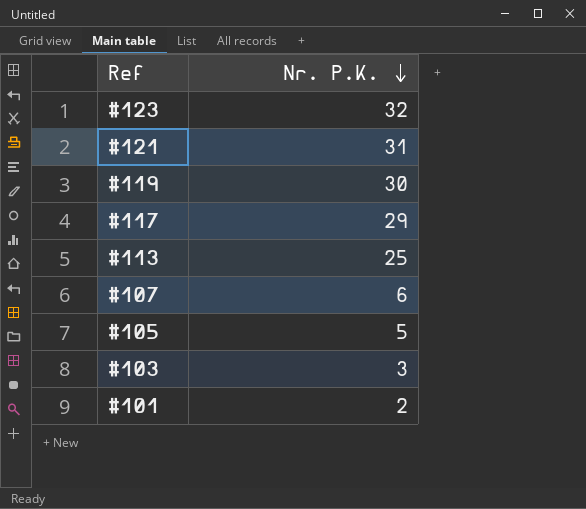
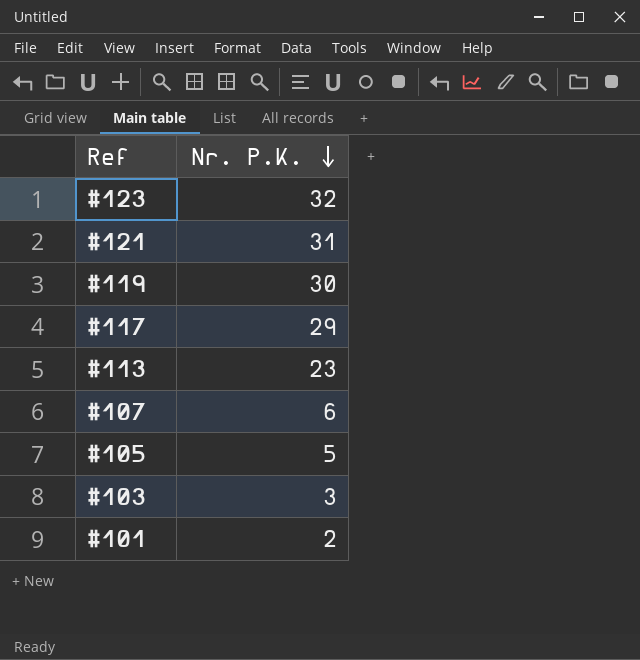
#113 | Nr. P.K.: 25 -> 23

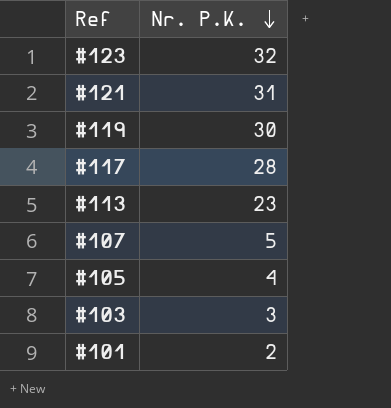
#117 | Nr. P.K.: 29 -> 28
#107 | Nr. P.K.: 6 -> 5
#105 | Nr. P.K.: 5 -> 4

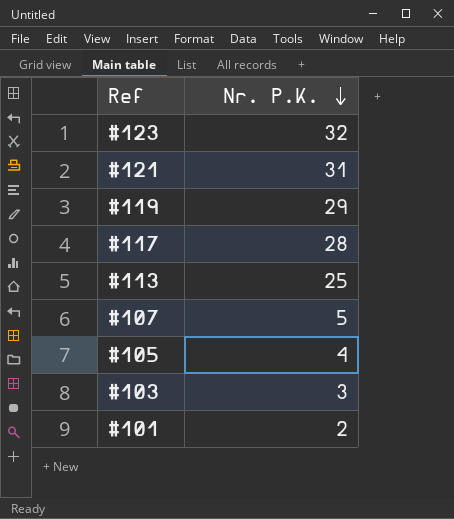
#119 | Nr. P.K.: 30 -> 29
#113 | Nr. P.K.: 23 -> 25

